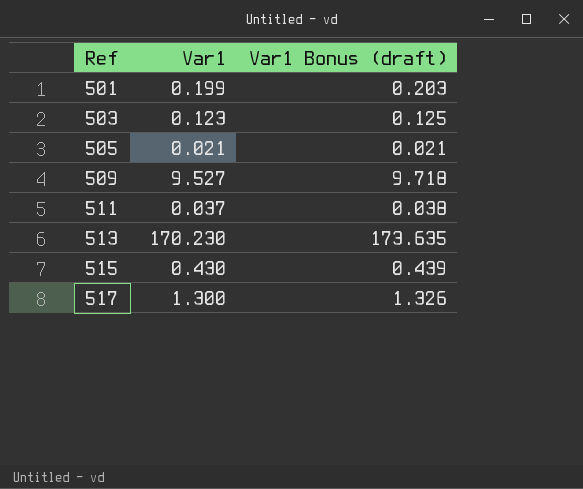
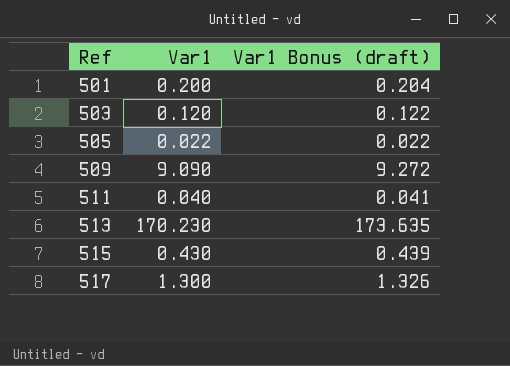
501 | Var1: 0.199 -> 0.200
501 | Var1 Bonus (draft): 0.203 -> 0.204
503 | Var1: 0.123 -> 0.120
503 | Var1 Bonus (draft): 0.125 -> 0.122
505 | Var1: 0.021 -> 0.022
505 | Var1 Bonus (draft): 0.021 -> 0.022
509 | Var1: 9.527 -> 9.090
509 | Var1 Bonus (draft): 9.718 -> 9.272
511 | Var1: 0.037 -> 0.040
511 | Var1 Bonus (draft): 0.038 -> 0.041

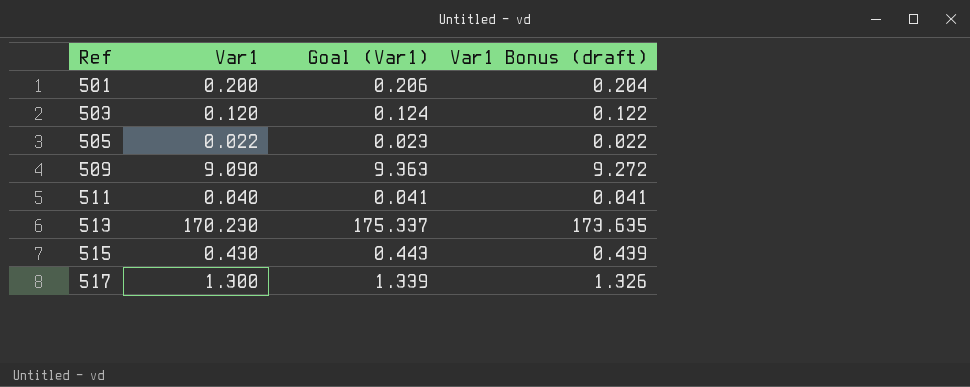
column Goal (Var1) | formula: none -> [Var1] * 1.03

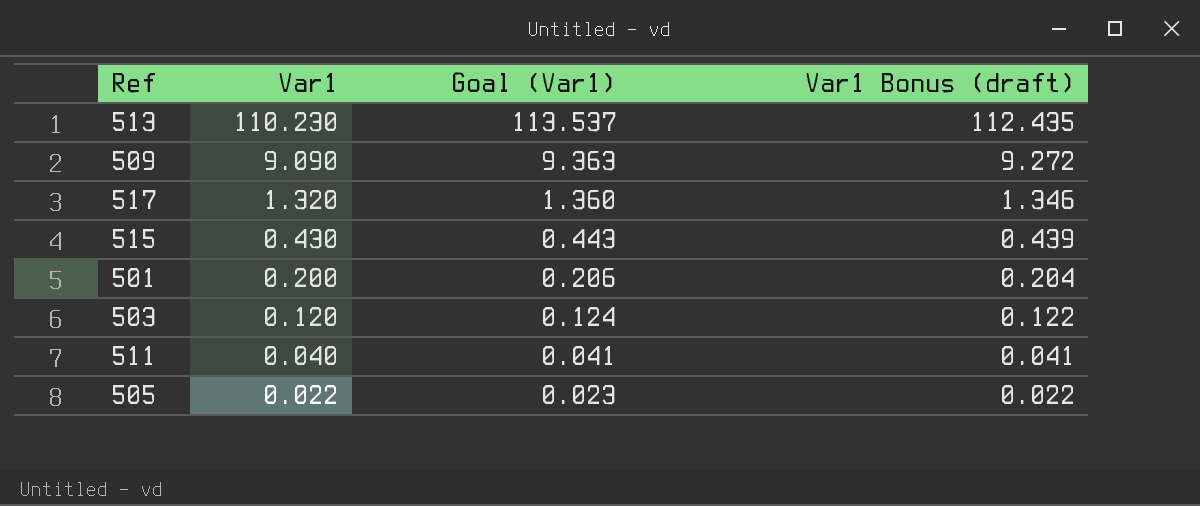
row order: Ref ascending -> Var1 descending
513 | Var1: 170.230 -> 110.230
513 | Goal (Var1): 175.337 -> 113.537
513 | Var1 Bonus (draft): 173.635 -> 112.435
517 | Var1: 1.300 -> 1.320
517 | Goal (Var1): 1.339 -> 1.360
517 | Var1 Bonus (draft): 1.326 -> 1.346

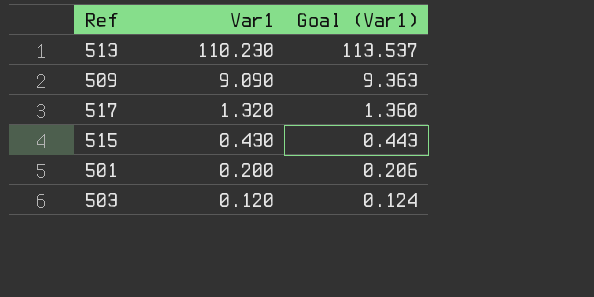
column Var1 Bonus (draft) | formula: [Var1] * 1.02 -> none
row 511: 0.040 | 0.041 | 0.041 -> none
row 505: 0.022 | 0.023 | 0.022 -> none

